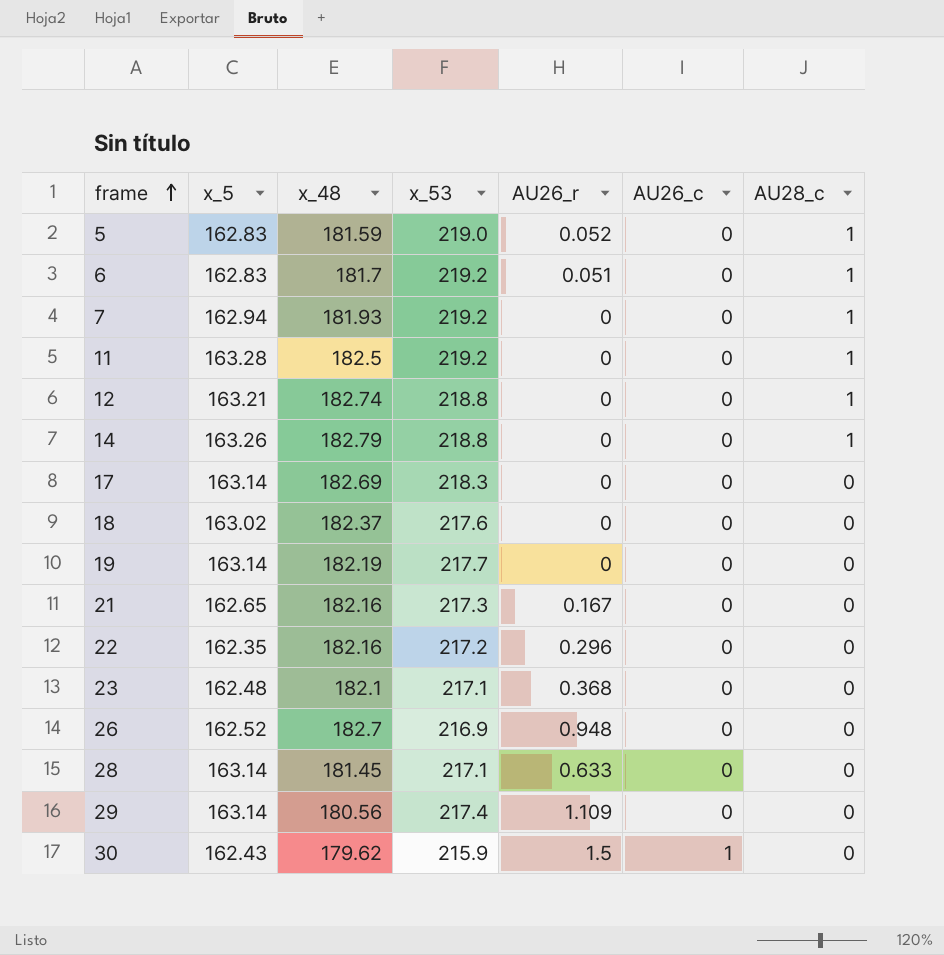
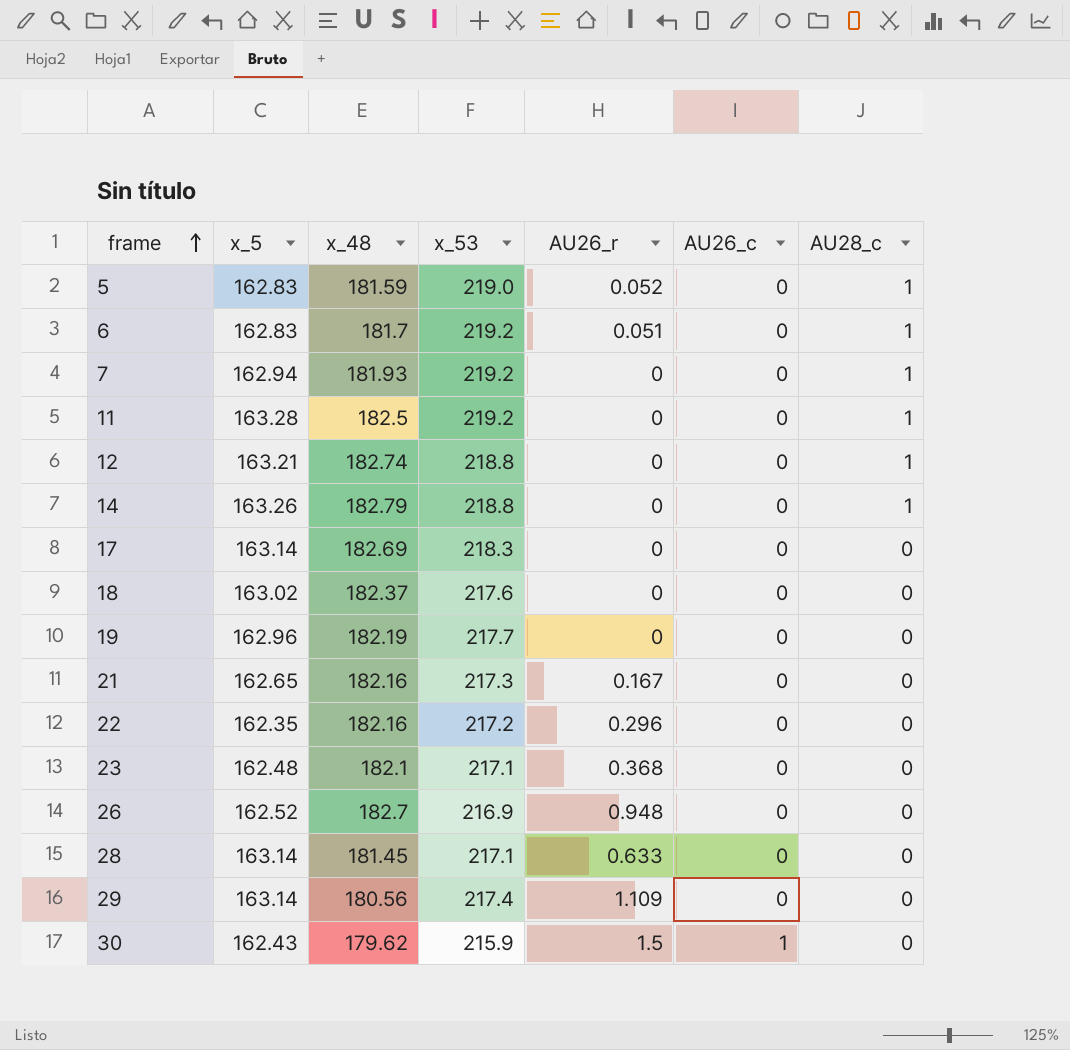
19 | x_5: 163.14 -> 162.96

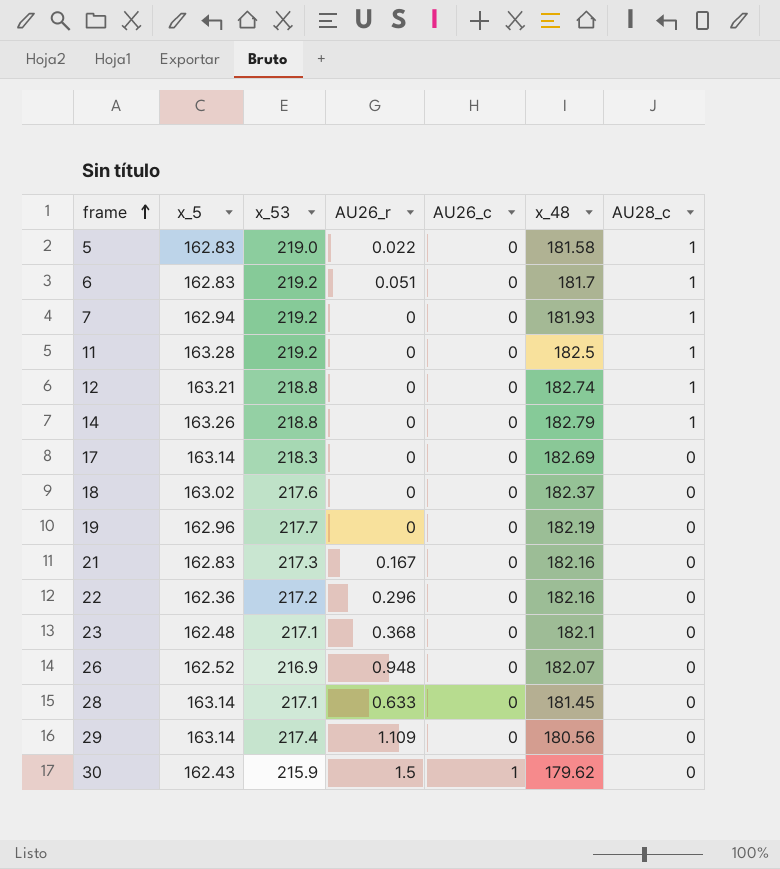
column x_48 | position: 3 -> 6
5 | AU26_r: 0.052 -> 0.022
5 | x_48: 181.59 -> 181.58
21 | x_5: 162.65 -> 162.83
22 | x_5: 162.35 -> 162.36
26 | x_48: 182.7 -> 182.07

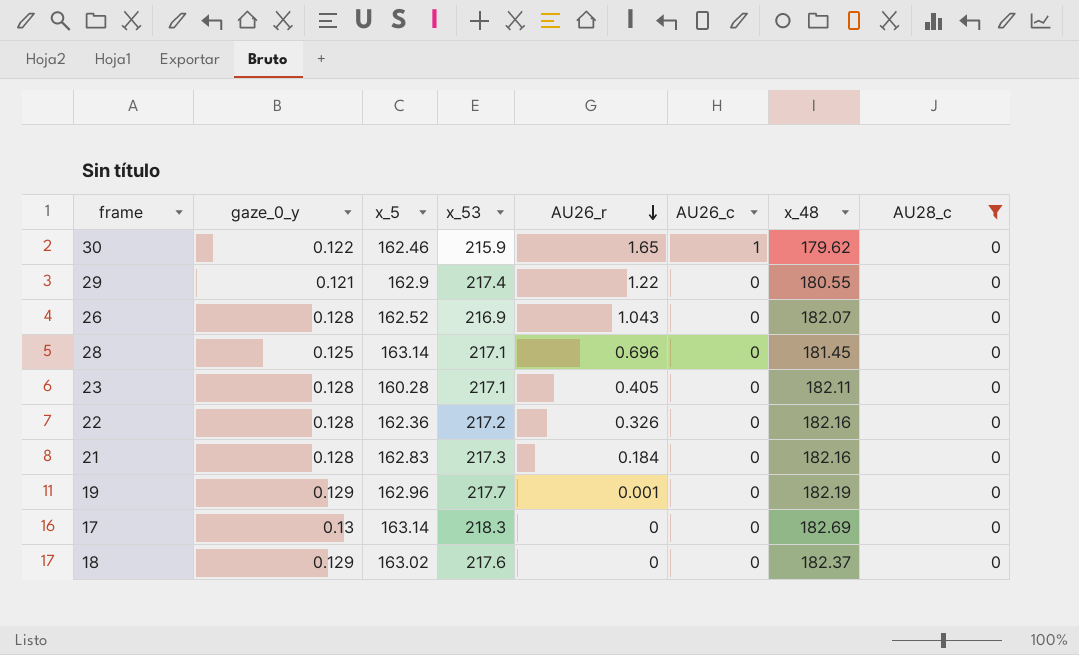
filter: none -> AU28_c = 0
row order: frame ascending -> AU26_r descending
column gaze_0_y | position: none -> 2
30 | x_5: 162.43 -> 162.46
30 | AU26_r: 1.5 -> 1.65
29 | x_5: 163.14 -> 162.9
29 | AU26_r: 1.109 -> 1.22
29 | x_48: 180.56 -> 180.55
26 | AU26_r: 0.948 -> 1.043
28 | AU26_r: 0.633 -> 0.696
23 | x_5: 162.48 -> 160.28
23 | AU26_r: 0.368 -> 0.405
23 | x_48: 182.1 -> 182.11
22 | AU26_r: 0.296 -> 0.326
21 | AU26_r: 0.167 -> 0.184
19 | AU26_r: 0 -> 0.001

